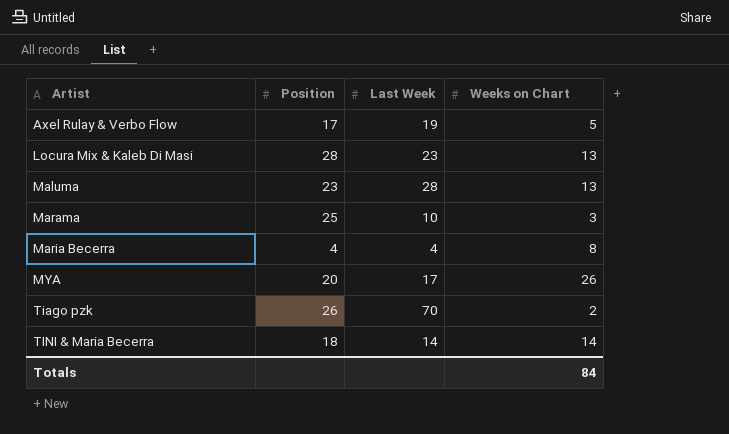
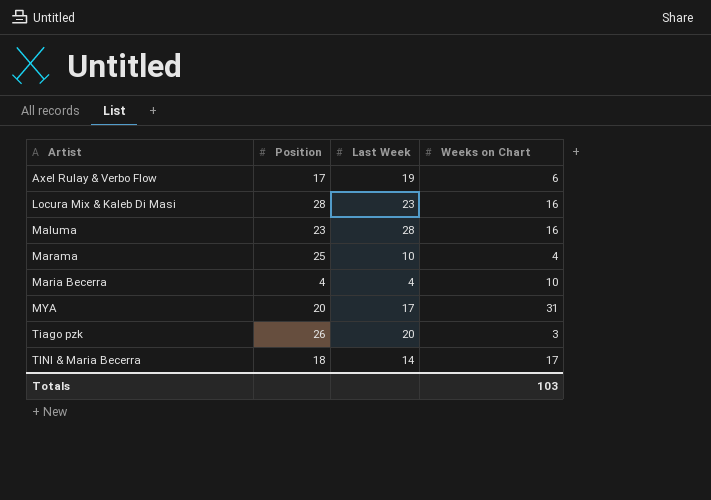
Axel Rulay & Verbo Flow | Weeks on Chart: 5 -> 6
Locura Mix & Kaleb Di Masi | Weeks on Chart: 13 -> 16
Maluma | Weeks on Chart: 13 -> 16
Marama | Weeks on Chart: 3 -> 4
Maria Becerra | Weeks on Chart: 8 -> 10
MYA | Weeks on Chart: 26 -> 31
Tiago pzk | Last Week: 70 -> 20
Tiago pzk | Weeks on Chart: 2 -> 3
TINI & Maria Becerra | Weeks on Chart: 14 -> 17
Totals | Weeks on Chart: 84 -> 103

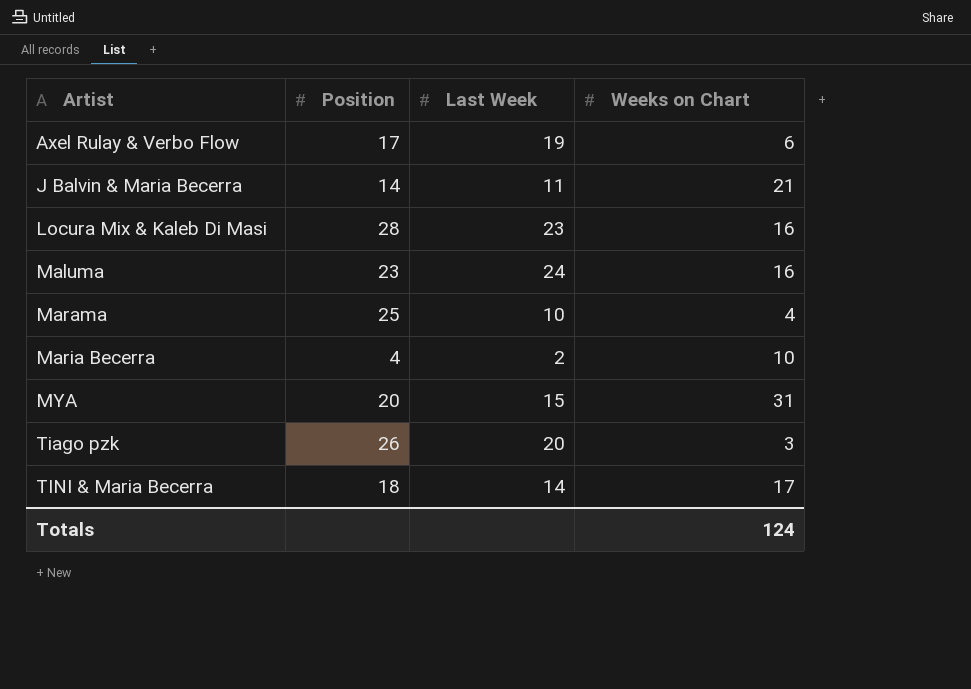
row J Balvin & Maria Becerra: none -> 14 | 11 | 21
Maluma | Last Week: 28 -> 24
Maria Becerra | Last Week: 4 -> 2
MYA | Last Week: 17 -> 15
Totals | Weeks on Chart: 103 -> 124

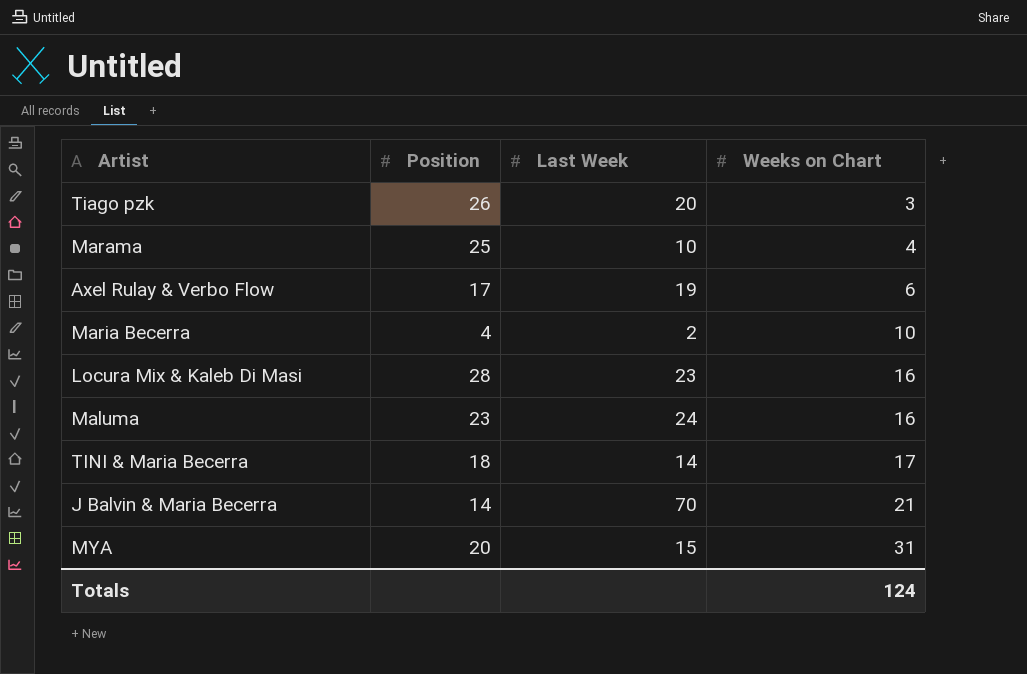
row order: Artist ascending -> Weeks on Chart ascending
J Balvin & Maria Becerra | Last Week: 11 -> 70

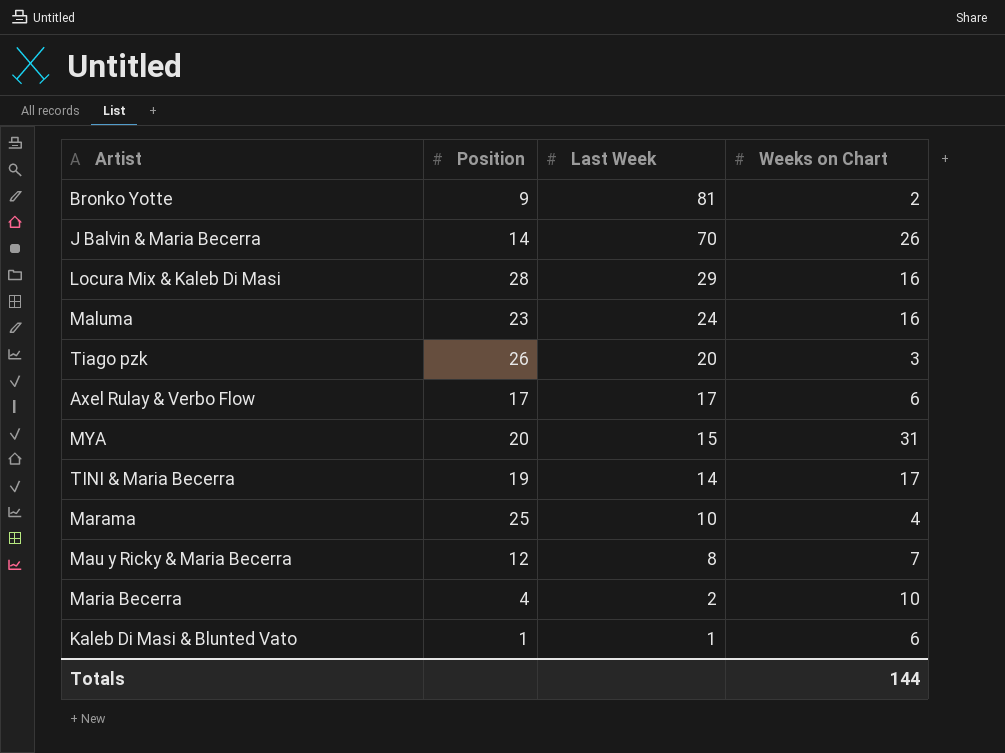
row order: Weeks on Chart ascending -> Last Week descending
row Bronko Yotte: none -> 9 | 81 | 2
J Balvin & Maria Becerra | Weeks on Chart: 21 -> 26
Locura Mix & Kaleb Di Masi | Last Week: 23 -> 29
Axel Rulay & Verbo Flow | Last Week: 19 -> 17
TINI & Maria Becerra | Position: 18 -> 19
row Mau y Ricky & Maria Becerra: none -> 12 | 8 | 7
row Kaleb Di Masi & Blunted Vato: none -> 1 | 1 | 6
Totals | Weeks on Chart: 124 -> 144

